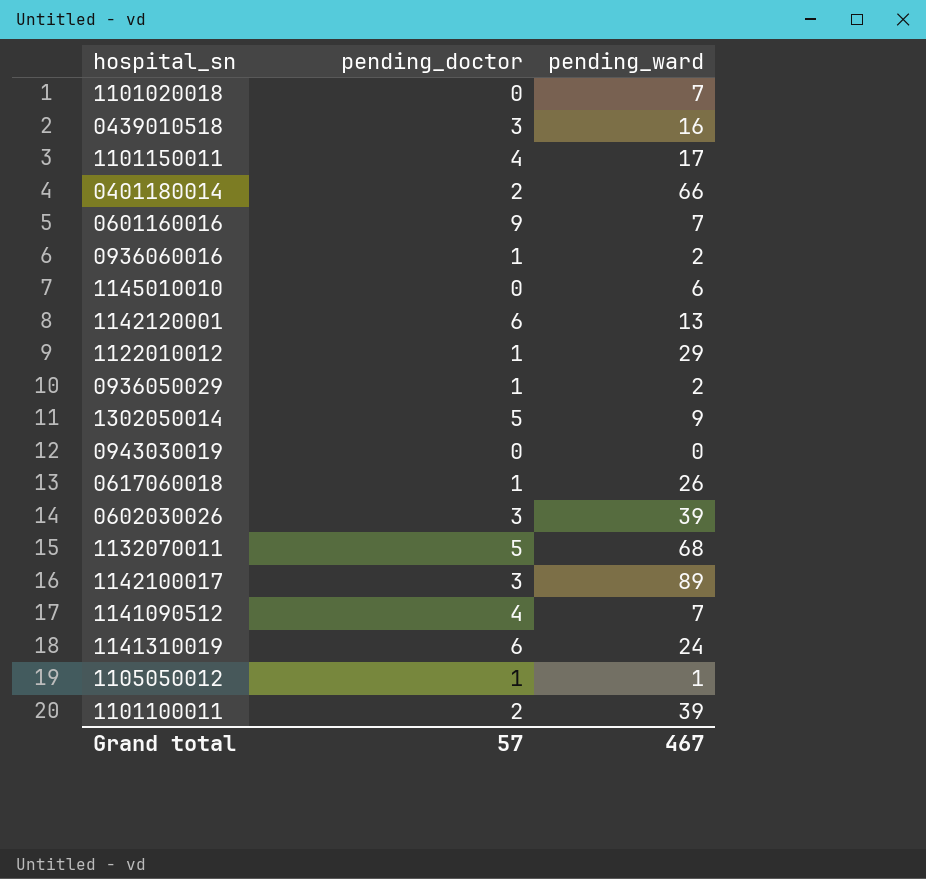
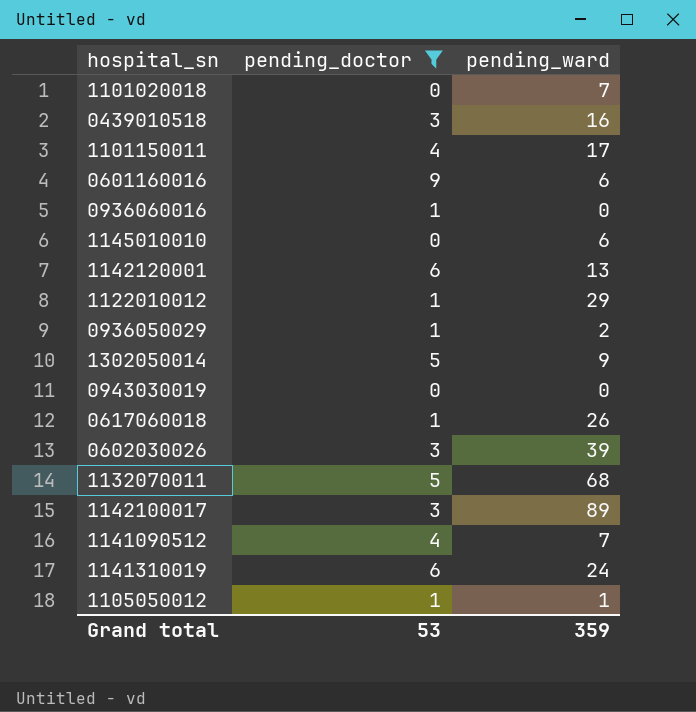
filter: none -> pending_doctor != 2
0601160016 | pending_ward: 7 -> 6
0936060016 | pending_ward: 2 -> 0
Grand total | pending_doctor: 57 -> 53
Grand total | pending_ward: 467 -> 359

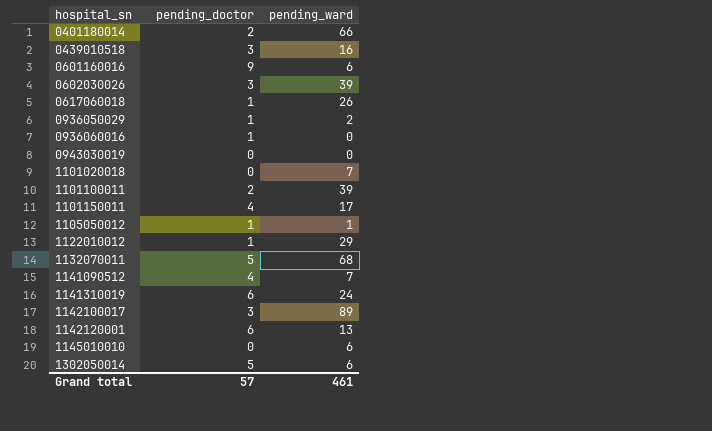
filter: pending_doctor != 2 -> none
row order: none -> hospital_sn ascending
1302050014 | pending_ward: 9 -> 6
Grand total | pending_doctor: 53 -> 57
Grand total | pending_ward: 359 -> 461

